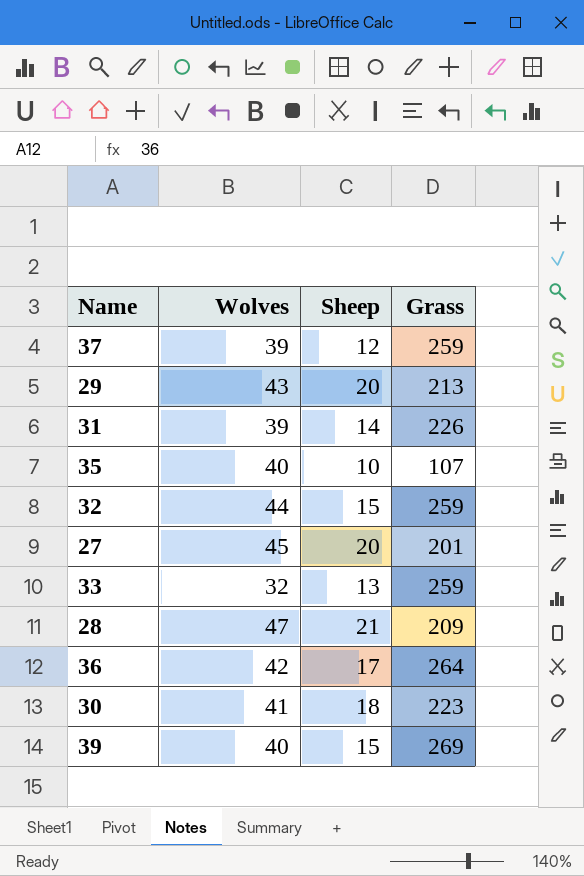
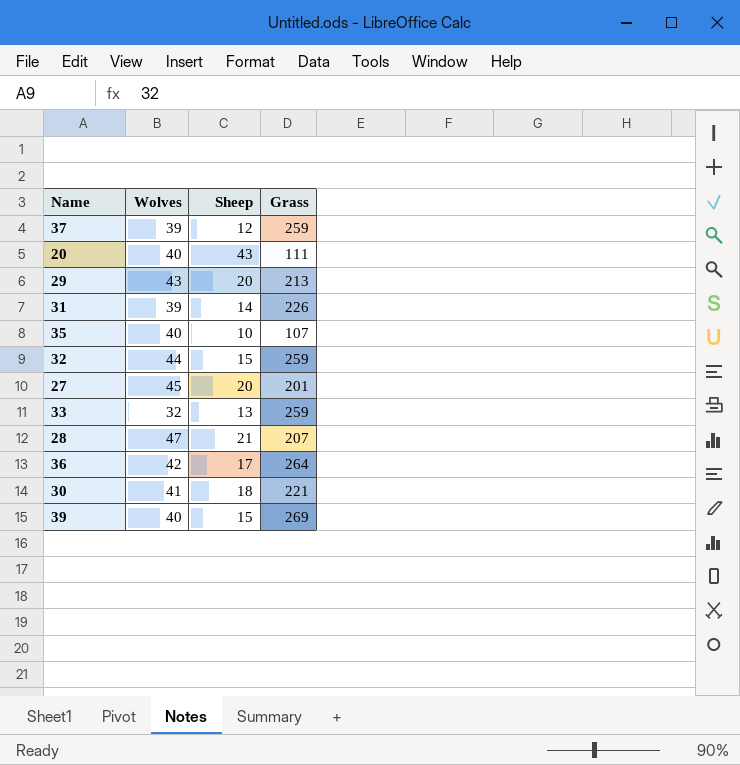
row 20: none -> 40 | 43 | 111
28 | Grass: 209 -> 207
30 | Grass: 223 -> 221

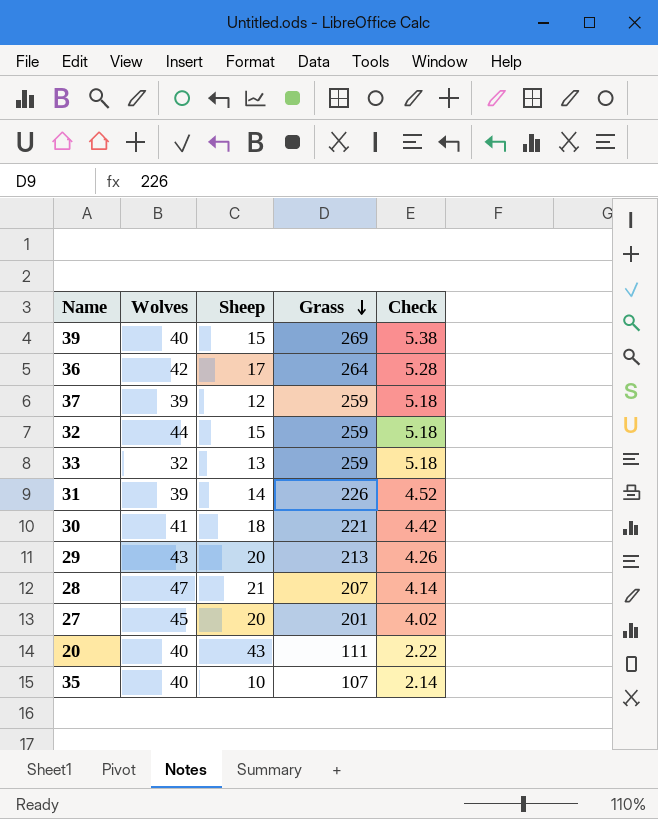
row order: none -> Grass descending
column Check | formula: none -> [Grass] * 0.02

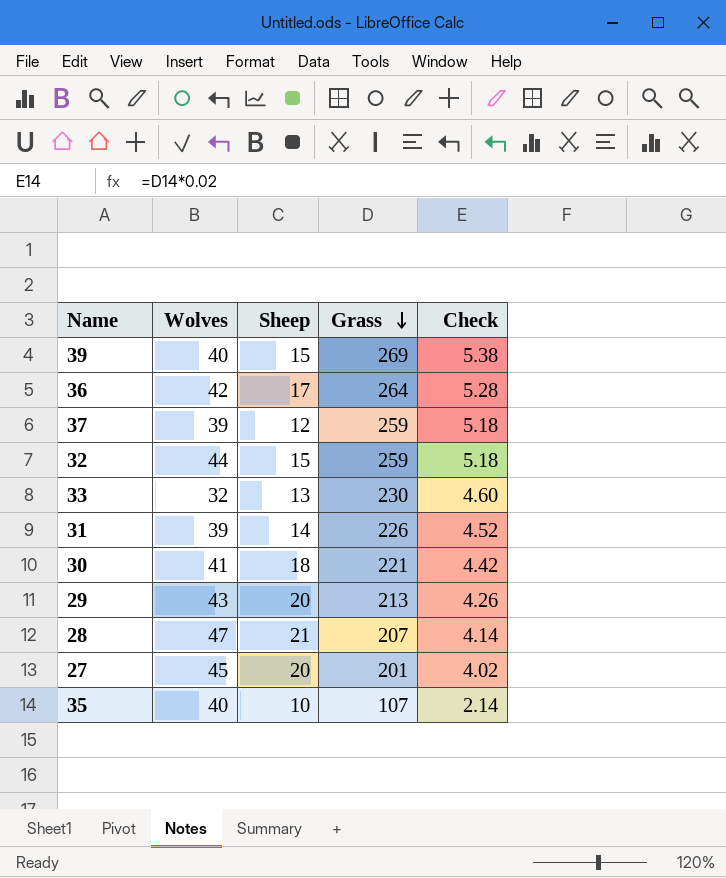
row 20: 40 | 43 | 111 | 2.22 -> none
33 | Grass: 259 -> 230
33 | Check: 5.18 -> 4.60

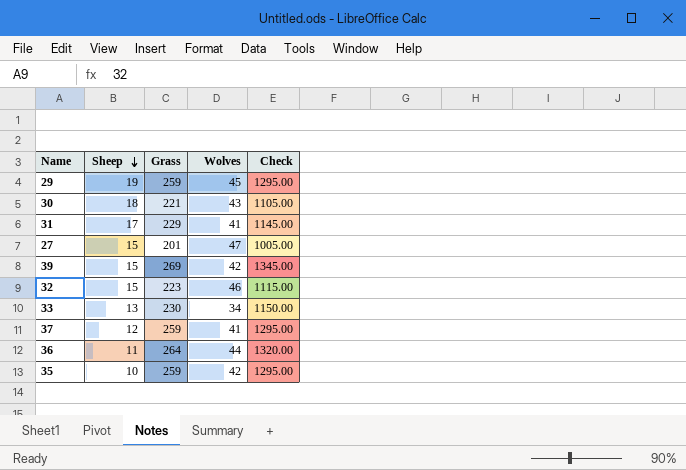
row order: Grass descending -> Sheep descending
column Wolves | position: 2 -> 4
column Check | formula: [Grass] * 0.02 -> [Grass] * 5
row 28: 47 | 21 | 207 | 4.14 -> none
29 | Sheep: 20 -> 19
29 | Grass: 213 -> 259
29 | Wolves: 43 -> 45
30 | Wolves: 41 -> 43
31 | Sheep: 14 -> 17
31 | Grass: 226 -> 229
31 | Wolves: 39 -> 41
27 | Sheep: 20 -> 15
27 | Wolves: 45 -> 47
39 | Wolves: 40 -> 42
32 | Grass: 259 -> 223
32 | Wolves: 44 -> 46
33 | Wolves: 32 -> 34
37 | Wolves: 39 -> 41
36 | Sheep: 17 -> 11
36 | Wolves: 42 -> 44
35 | Grass: 107 -> 259
35 | Wolves: 40 -> 42

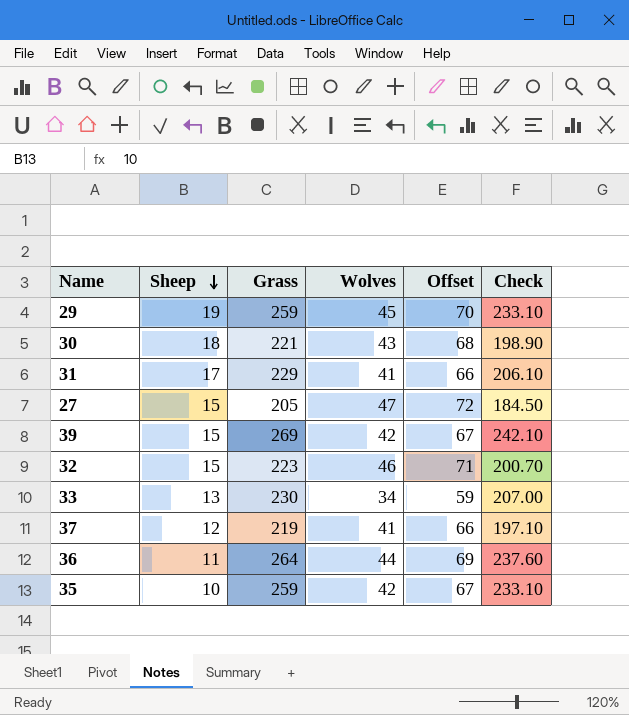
column Offset | formula: none -> [Wolves] + 25
column Check | formula: [Grass] * 5 -> [Grass] * 0.9
27 | Grass: 201 -> 205
37 | Grass: 259 -> 219

